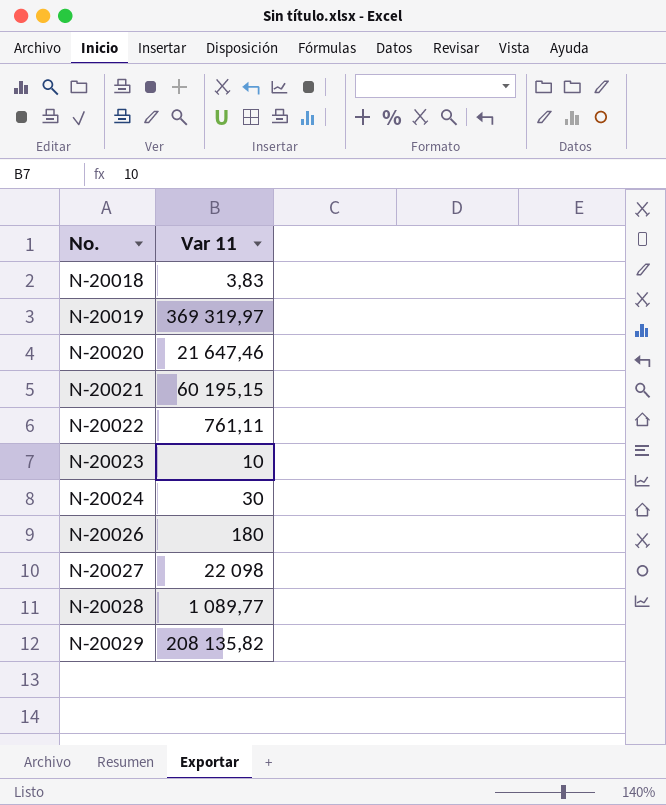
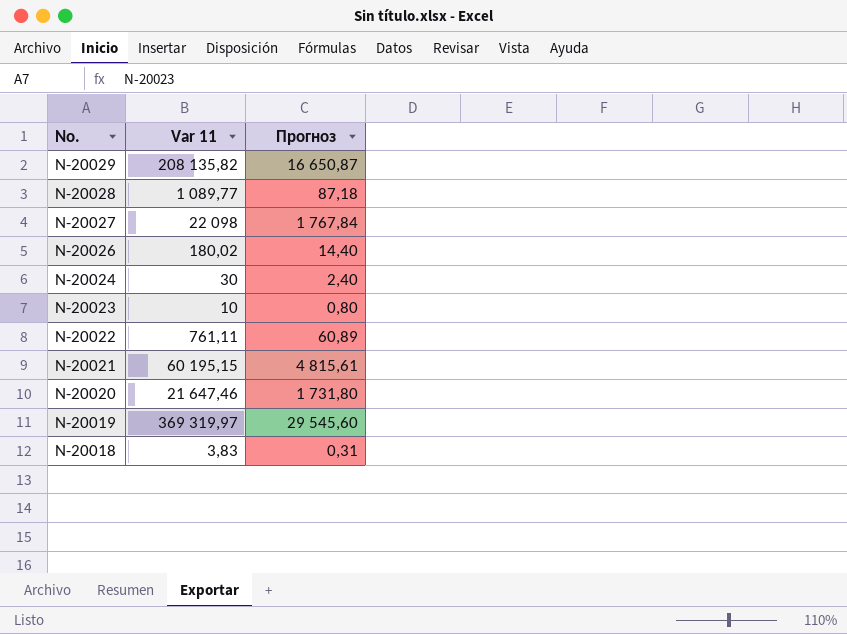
row order: No. ascending -> No. descending
column Прогноз | formula: none -> [Var 11] * 0,08
N-20026 | Var 11: 180 -> 180,02

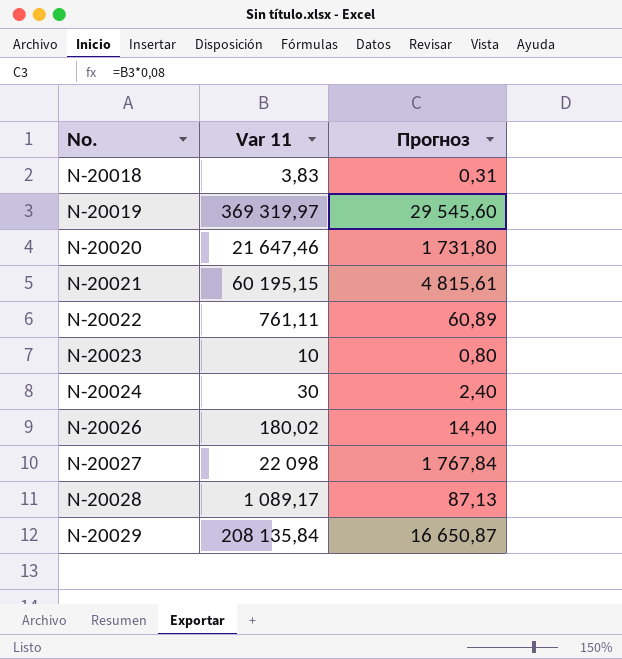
row order: No. descending -> No. ascending
N-20028 | Var 11: 1 089,77 -> 1 089,17
N-20028 | Прогноз: 87,18 -> 87,13
N-20029 | Var 11: 208 135,82 -> 208 135,84

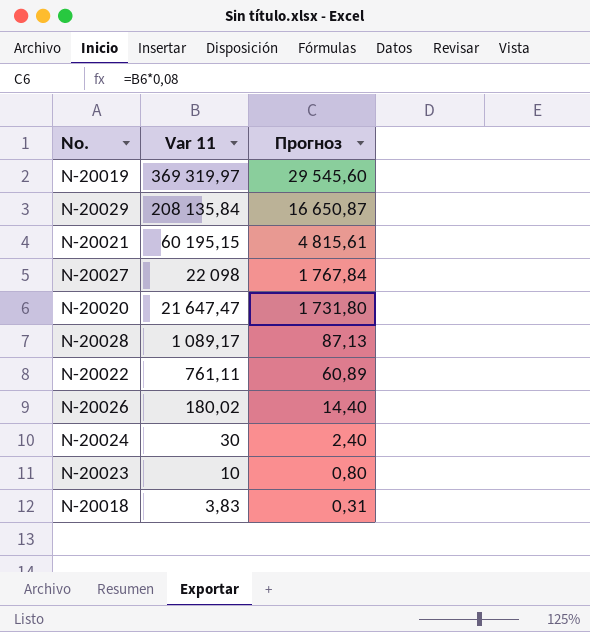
row order: No. ascending -> Var 11 descending
N-20020 | Var 11: 21 647,46 -> 21 647,47

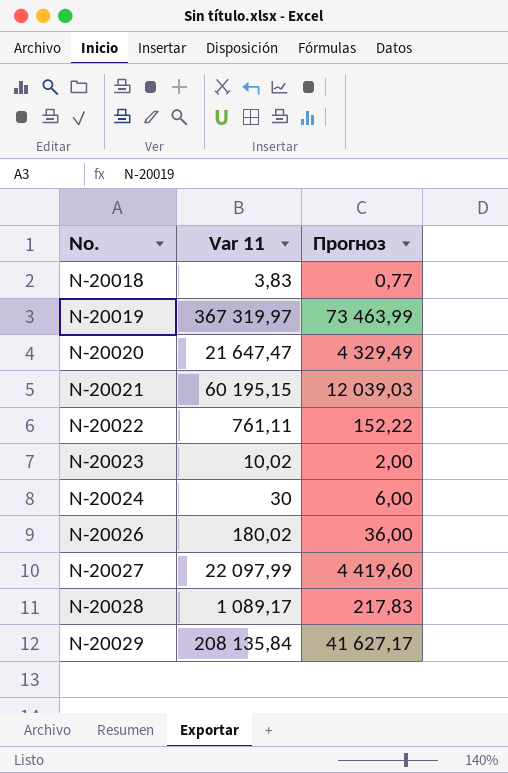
row order: Var 11 descending -> No. ascending
column Прогноз | formula: [Var 11] * 0,08 -> [Var 11] * 0,2
N-20019 | Var 11: 369 319,97 -> 367 319,97
N-20023 | Var 11: 10 -> 10,02
N-20027 | Var 11: 22 098 -> 22 097,99

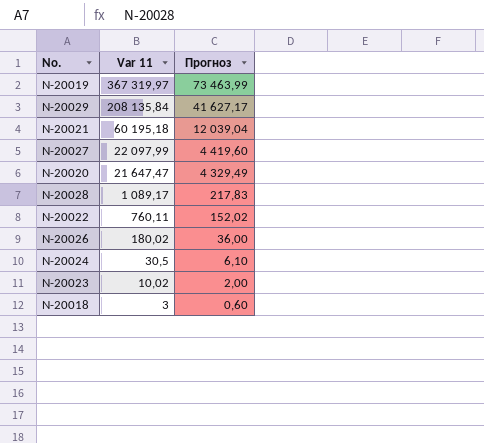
row order: No. ascending -> Var 11 descending
N-20021 | Var 11: 60 195,15 -> 60 195,18
N-20021 | Прогноз: 12 039,03 -> 12 039,04
N-20022 | Var 11: 761,11 -> 760,11
N-20022 | Прогноз: 152,22 -> 152,02
N-20024 | Var 11: 30 -> 30,5
N-20024 | Прогноз: 6,00 -> 6,10
N-20018 | Var 11: 3,83 -> 3
N-20018 | Прогноз: 0,77 -> 0,60

